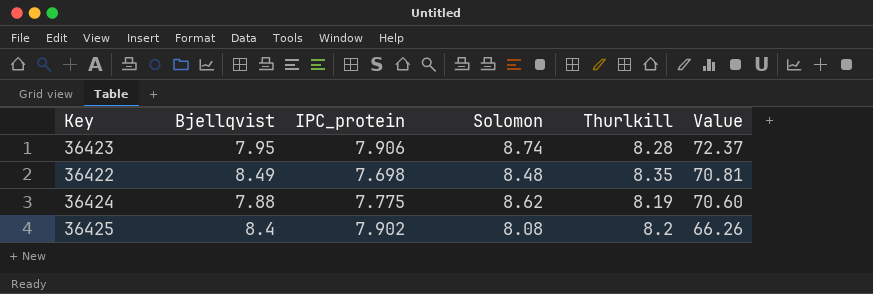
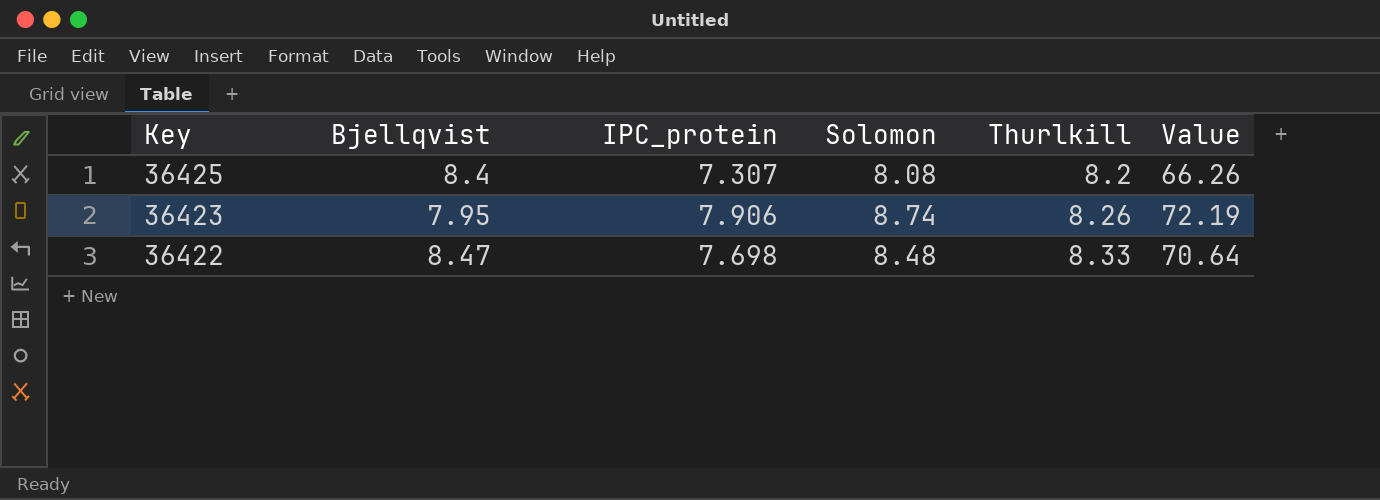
row order: Value descending -> Key descending
row 36424: 7.88 | 7.775 | 8.62 | 8.19 | 70.60 -> none
36425 | IPC_protein: 7.902 -> 7.307
36423 | Thurlkill: 8.28 -> 8.26
36423 | Value: 72.37 -> 72.19
36422 | Bjellqvist: 8.49 -> 8.47
36422 | Thurlkill: 8.35 -> 8.33
36422 | Value: 70.81 -> 70.64

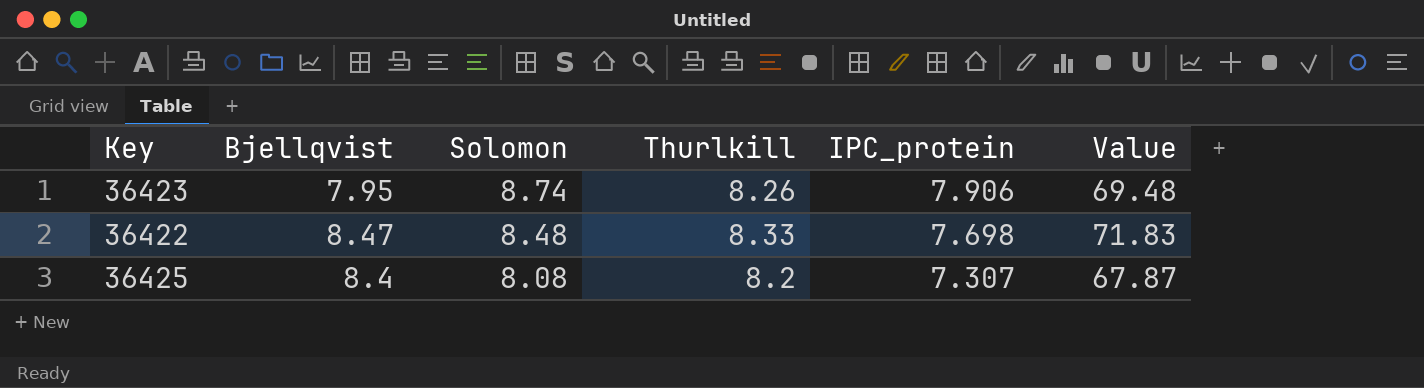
row order: Key descending -> Solomon descending
column IPC_protein | position: 3 -> 5
column Value | formula: [Solomon] * [Thurlkill] -> [Bjellqvist] * [Solomon]

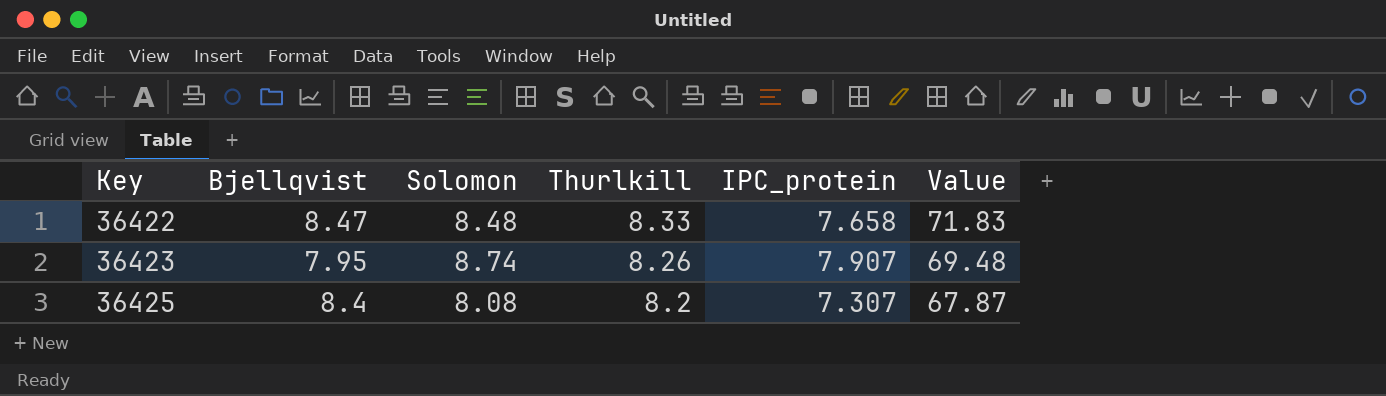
row order: Solomon descending -> Key ascending
36422 | IPC_protein: 7.698 -> 7.658
36423 | IPC_protein: 7.906 -> 7.907

